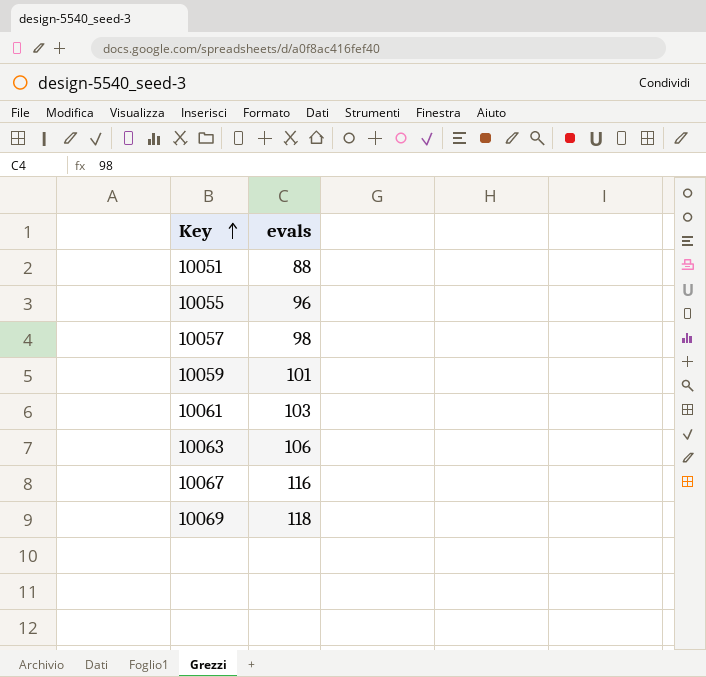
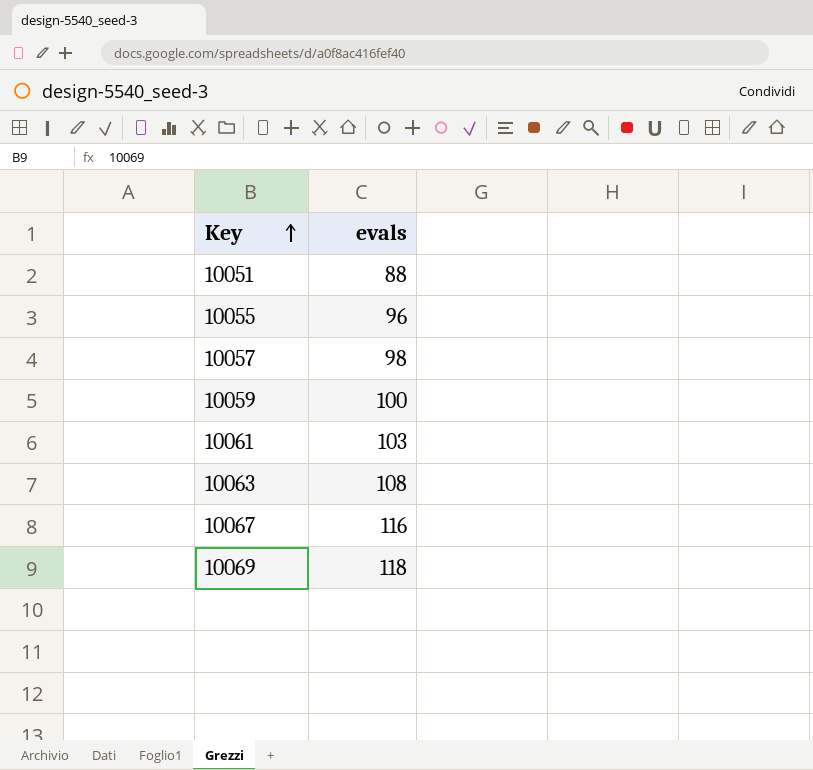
10059 | evals: 101 -> 100
10063 | evals: 106 -> 108

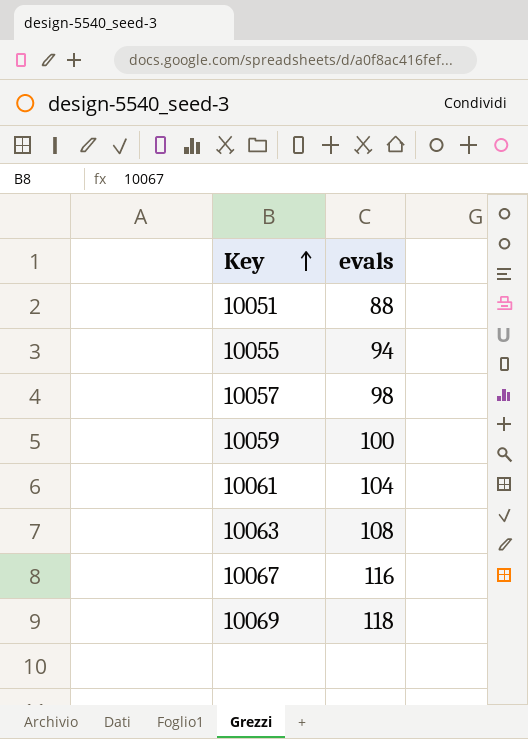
10055 | evals: 96 -> 94
10061 | evals: 103 -> 104

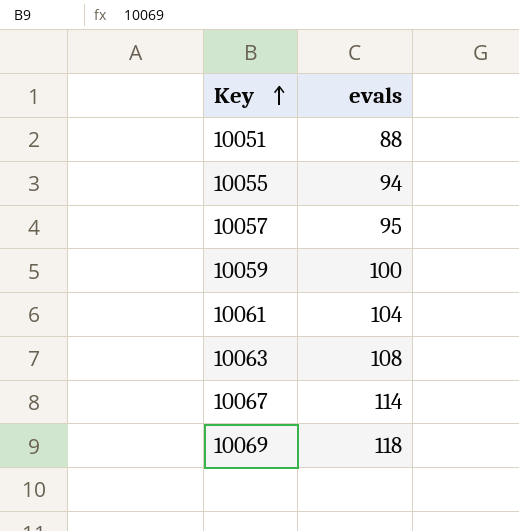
10057 | evals: 98 -> 95
10067 | evals: 116 -> 114

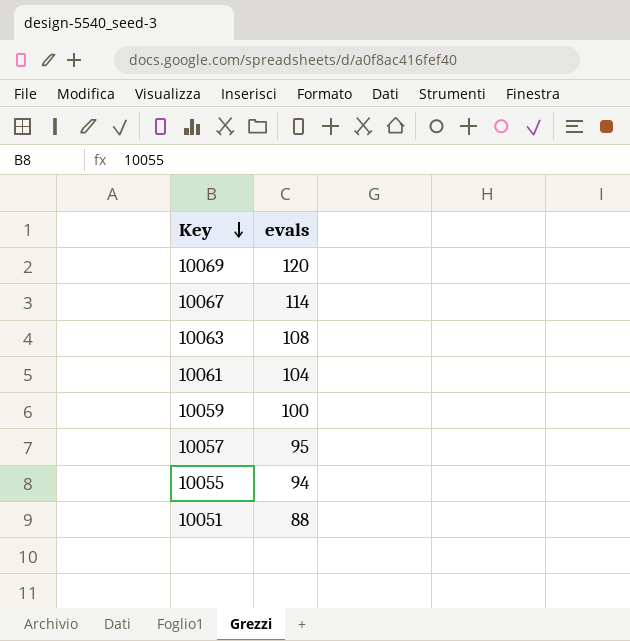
row order: Key ascending -> Key descending
10069 | evals: 118 -> 120

